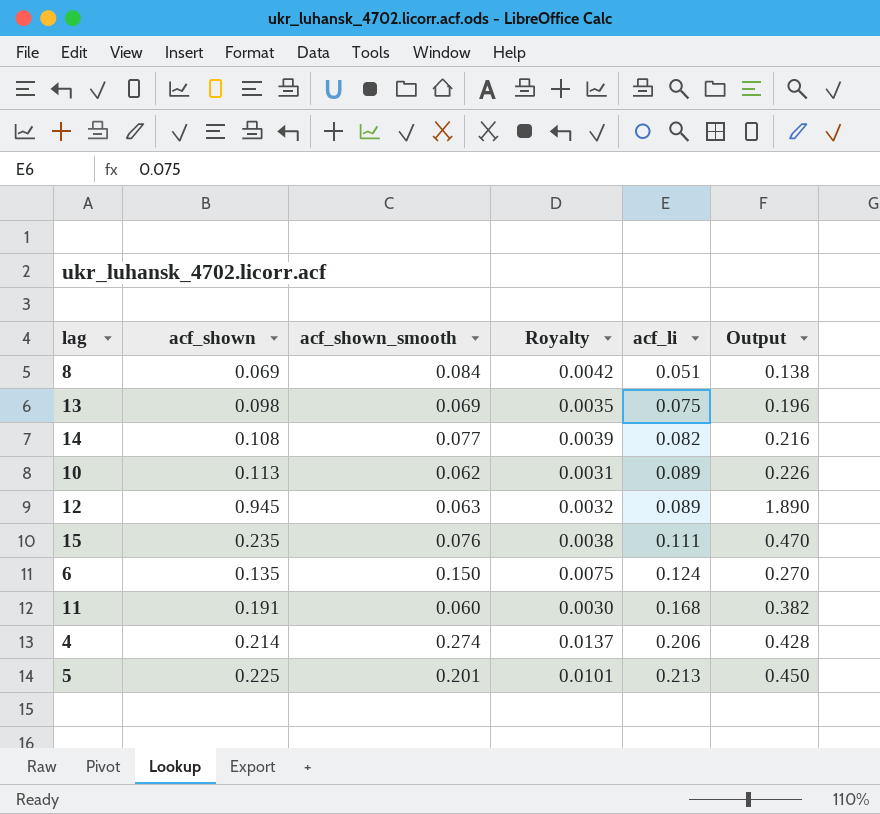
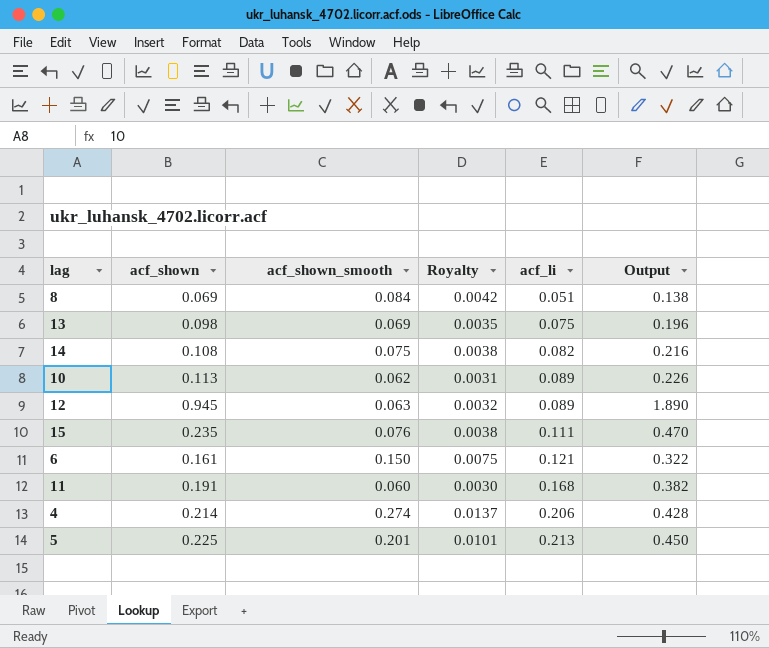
14 | acf_shown_smooth: 0.077 -> 0.075
14 | Royalty: 0.0039 -> 0.0038
6 | acf_shown: 0.135 -> 0.161
6 | acf_li: 0.124 -> 0.121
6 | Output: 0.270 -> 0.322

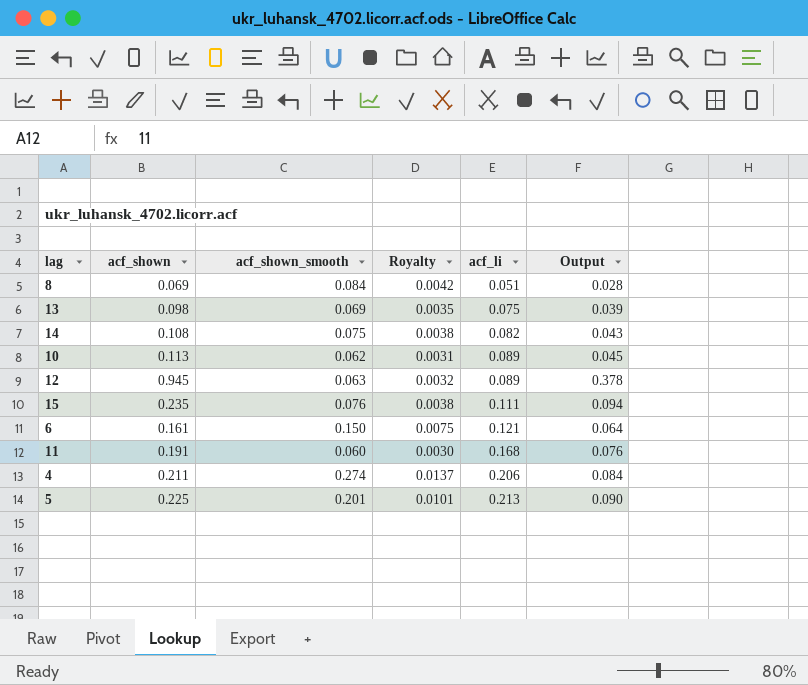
column Output | formula: [acf_shown] * 2 -> [acf_shown] * 0.4
4 | acf_shown: 0.214 -> 0.211

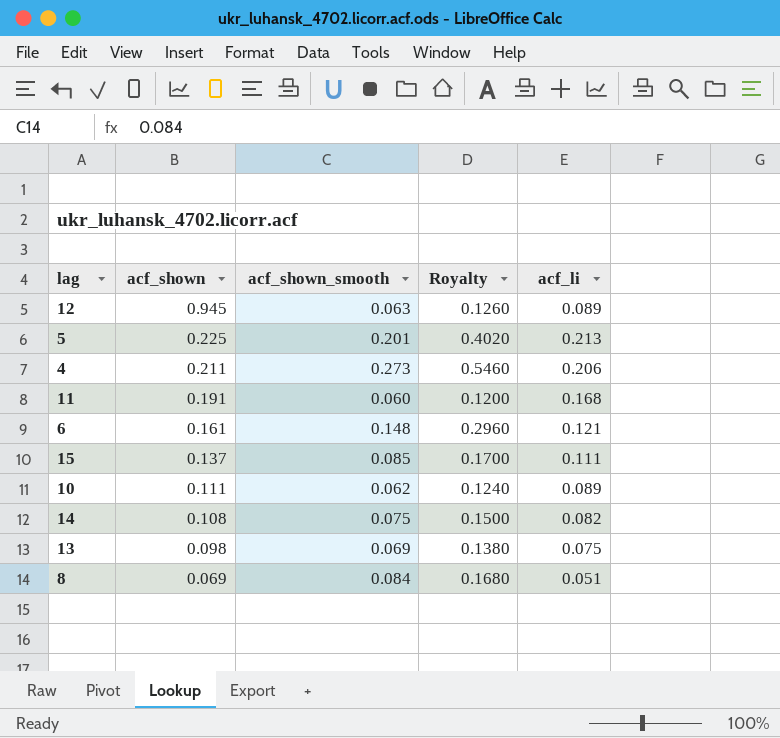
row order: acf_li ascending -> acf_shown descending
column Output | formula: [acf_shown] * 0.4 -> none
column Royalty | formula: [acf_shown_smooth] * 0.05 -> [acf_shown_smooth] * 2
4 | acf_shown_smooth: 0.274 -> 0.273
6 | acf_shown_smooth: 0.150 -> 0.148
15 | acf_shown: 0.235 -> 0.137
15 | acf_shown_smooth: 0.076 -> 0.085
10 | acf_shown: 0.113 -> 0.111

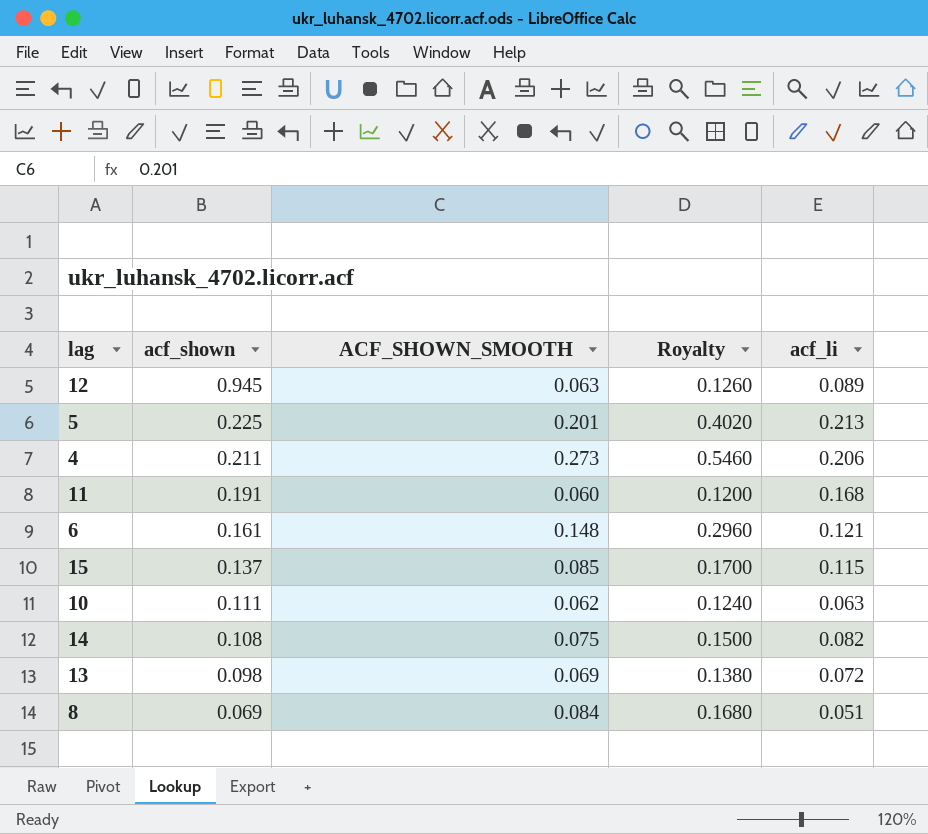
column name: acf_shown_smooth -> ACF_SHOWN_SMOOTH
15 | acf_li: 0.111 -> 0.115
10 | acf_li: 0.089 -> 0.063
13 | acf_li: 0.075 -> 0.072

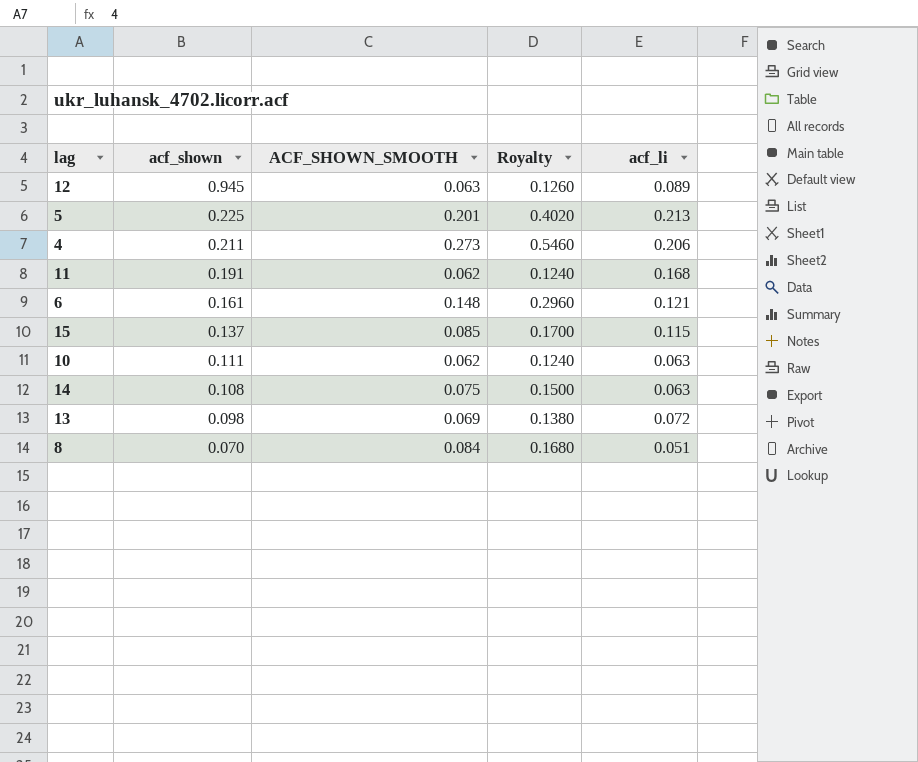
11 | ACF_SHOWN_SMOOTH: 0.060 -> 0.062
11 | Royalty: 0.1200 -> 0.1240
14 | acf_li: 0.082 -> 0.063
8 | acf_shown: 0.069 -> 0.070

